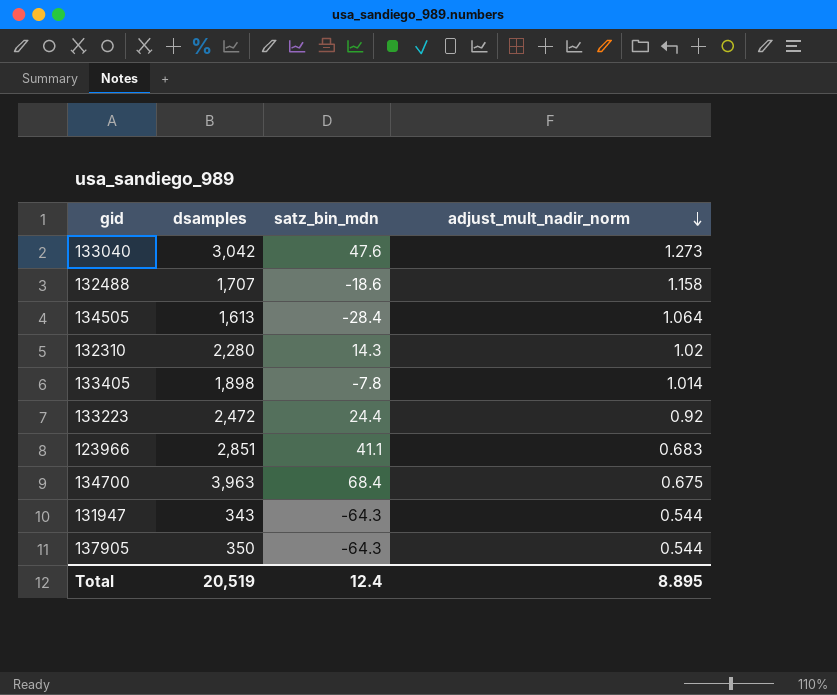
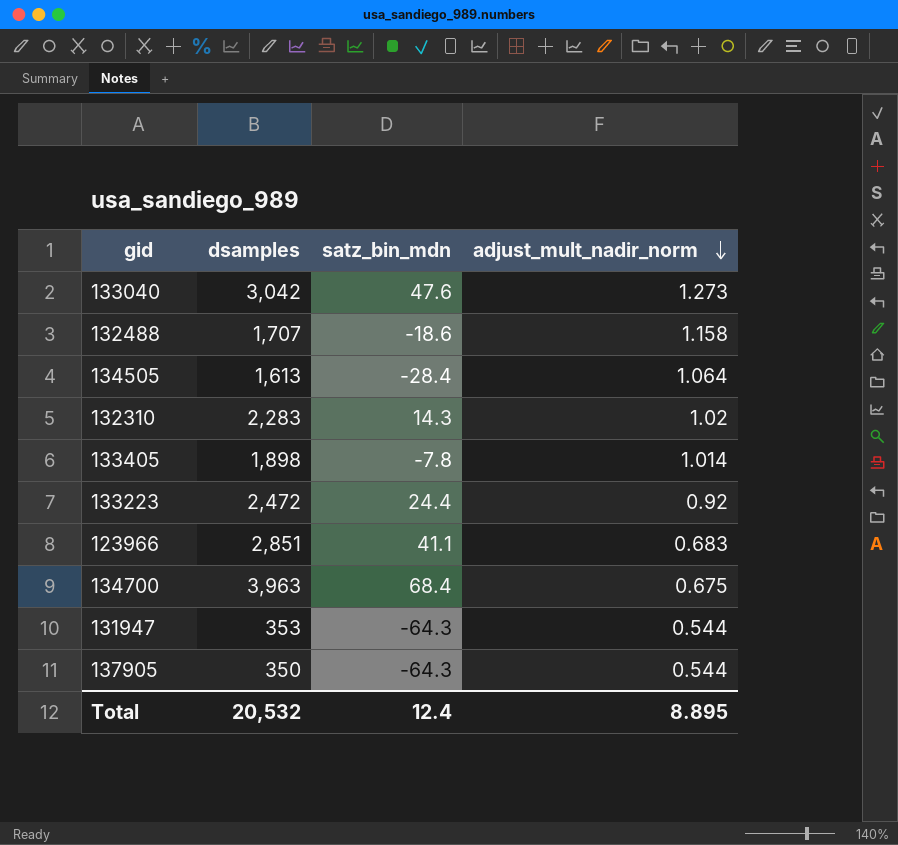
132310 | dsamples: 2,280 -> 2,283
131947 | dsamples: 343 -> 353
Total | dsamples: 20,519 -> 20,532

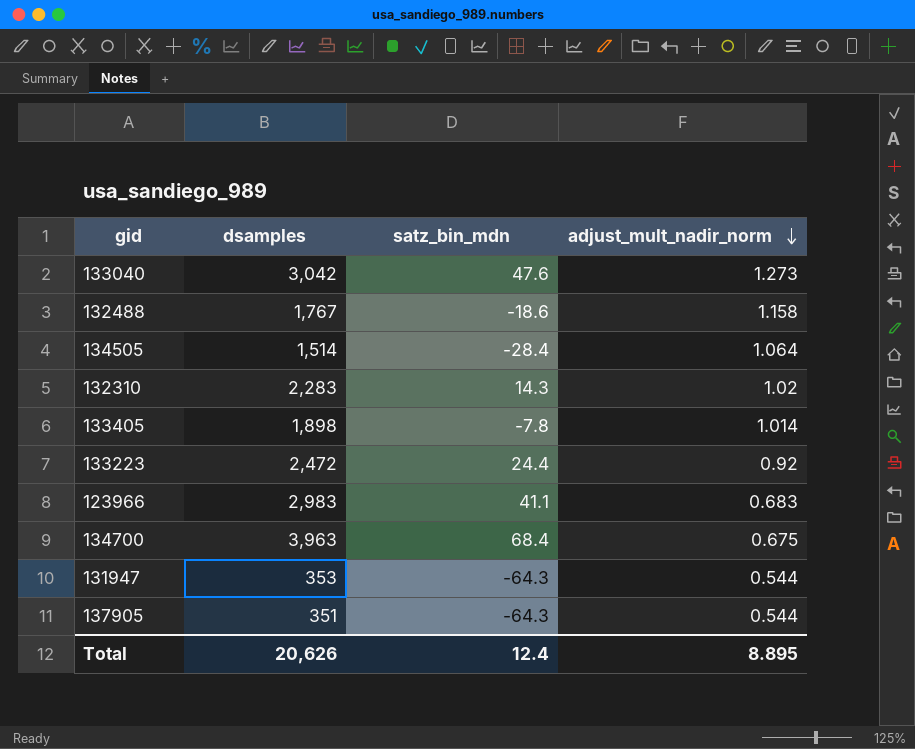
132488 | dsamples: 1,707 -> 1,767
134505 | dsamples: 1,613 -> 1,514
123966 | dsamples: 2,851 -> 2,983
137905 | dsamples: 350 -> 351
Total | dsamples: 20,532 -> 20,626

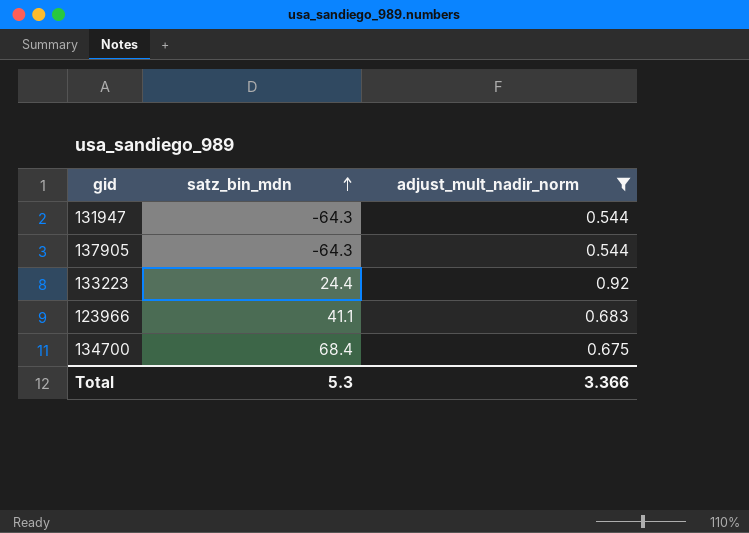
filter: none -> adjust_mult_nadir_norm <= 0.92
row order: adjust_mult_nadir_norm descending -> satz_bin_mdn ascending
column dsamples | position: 2 -> none
Total | satz_bin_mdn: 12.4 -> 5.3
Total | adjust_mult_nadir_norm: 8.895 -> 3.366

